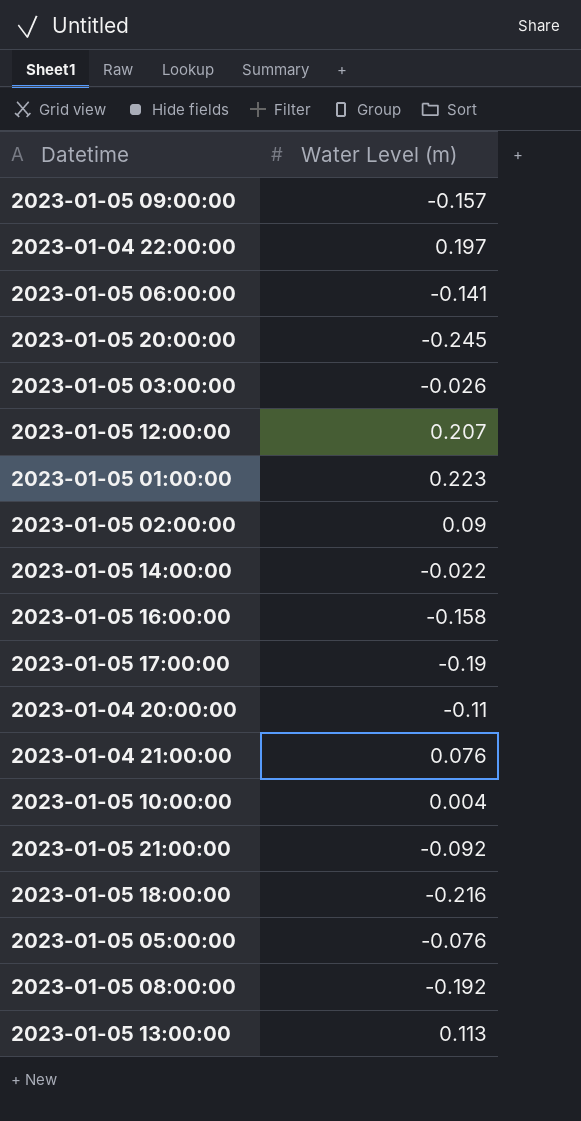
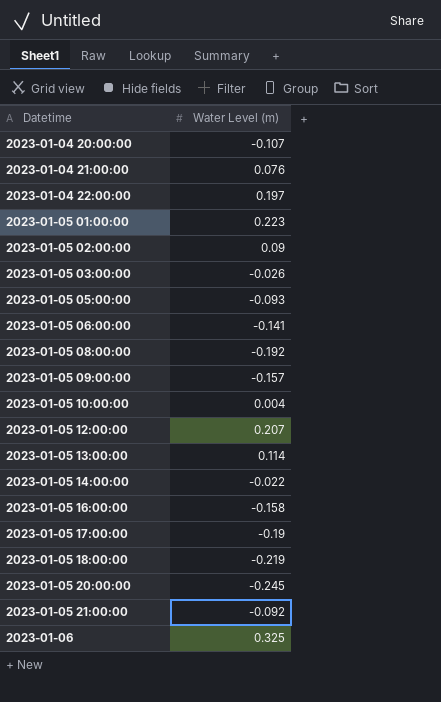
row order: none -> Datetime ascending
2023-01-04 20:00:00 | Water Level (m): -0.11 -> -0.107
2023-01-05 05:00:00 | Water Level (m): -0.076 -> -0.093
2023-01-05 13:00:00 | Water Level (m): 0.113 -> 0.114
2023-01-05 18:00:00 | Water Level (m): -0.216 -> -0.219
row 2023-01-06: none -> 0.325

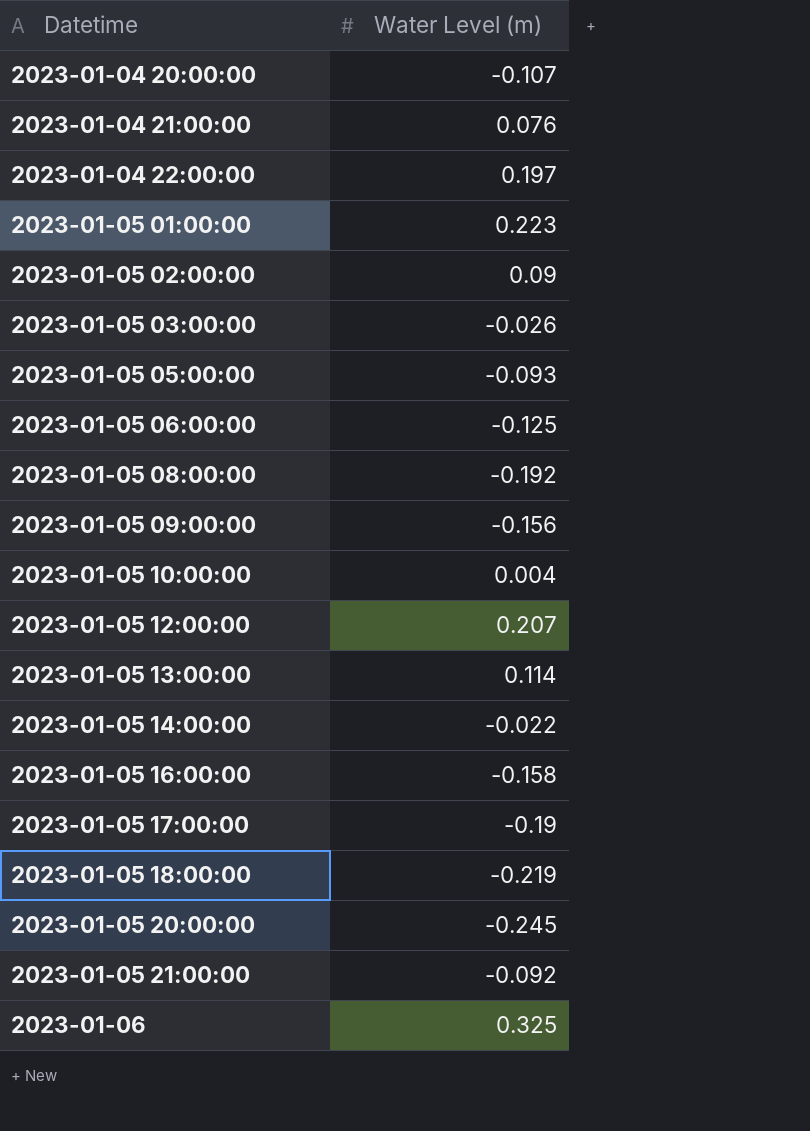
2023-01-05 06:00:00 | Water Level (m): -0.141 -> -0.125
2023-01-05 09:00:00 | Water Level (m): -0.157 -> -0.156

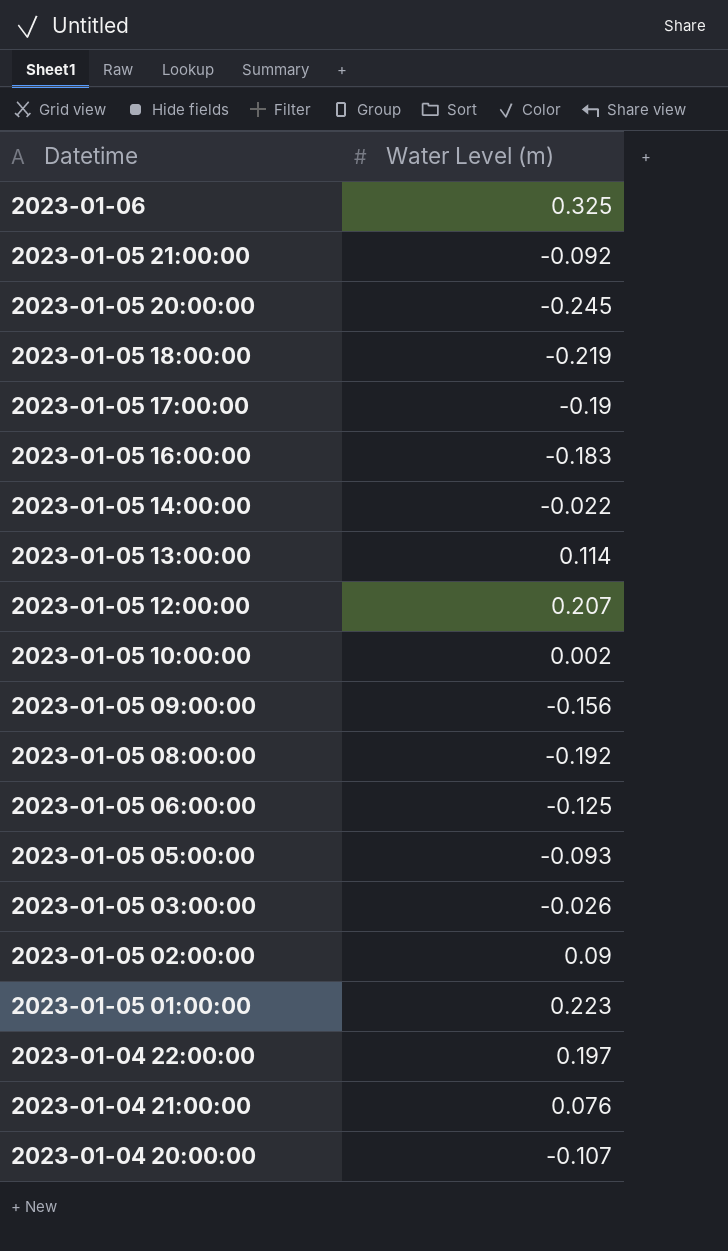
row order: Datetime ascending -> Datetime descending
2023-01-05 16:00:00 | Water Level (m): -0.158 -> -0.183
2023-01-05 10:00:00 | Water Level (m): 0.004 -> 0.002

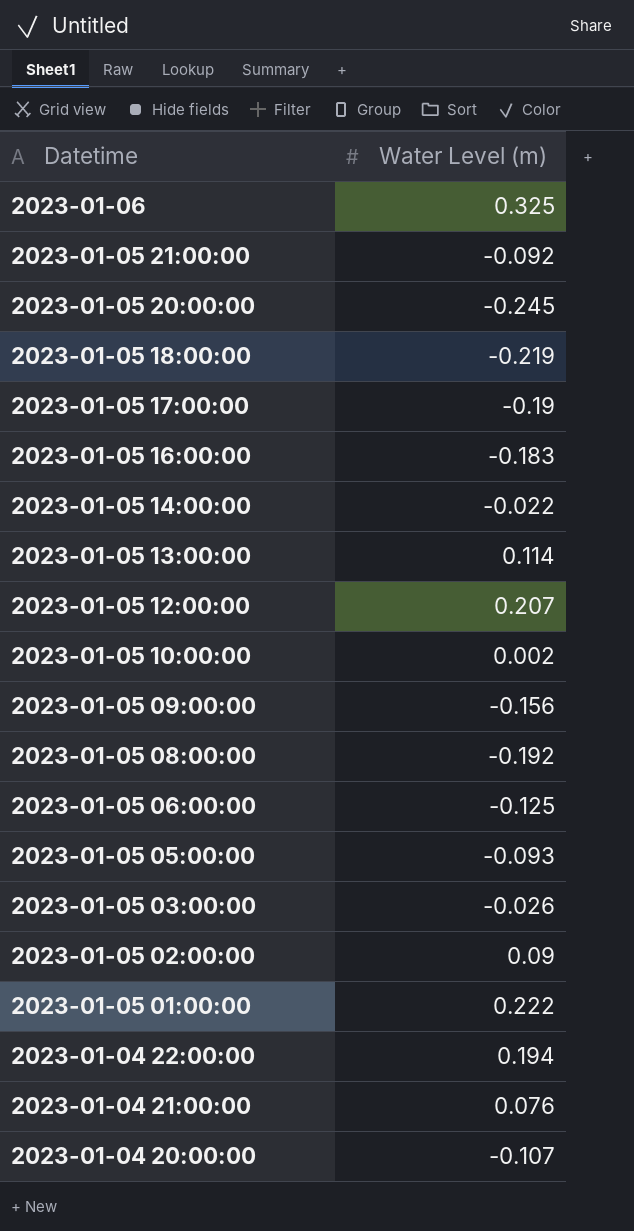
2023-01-05 01:00:00 | Water Level (m): 0.223 -> 0.222
2023-01-04 22:00:00 | Water Level (m): 0.197 -> 0.194

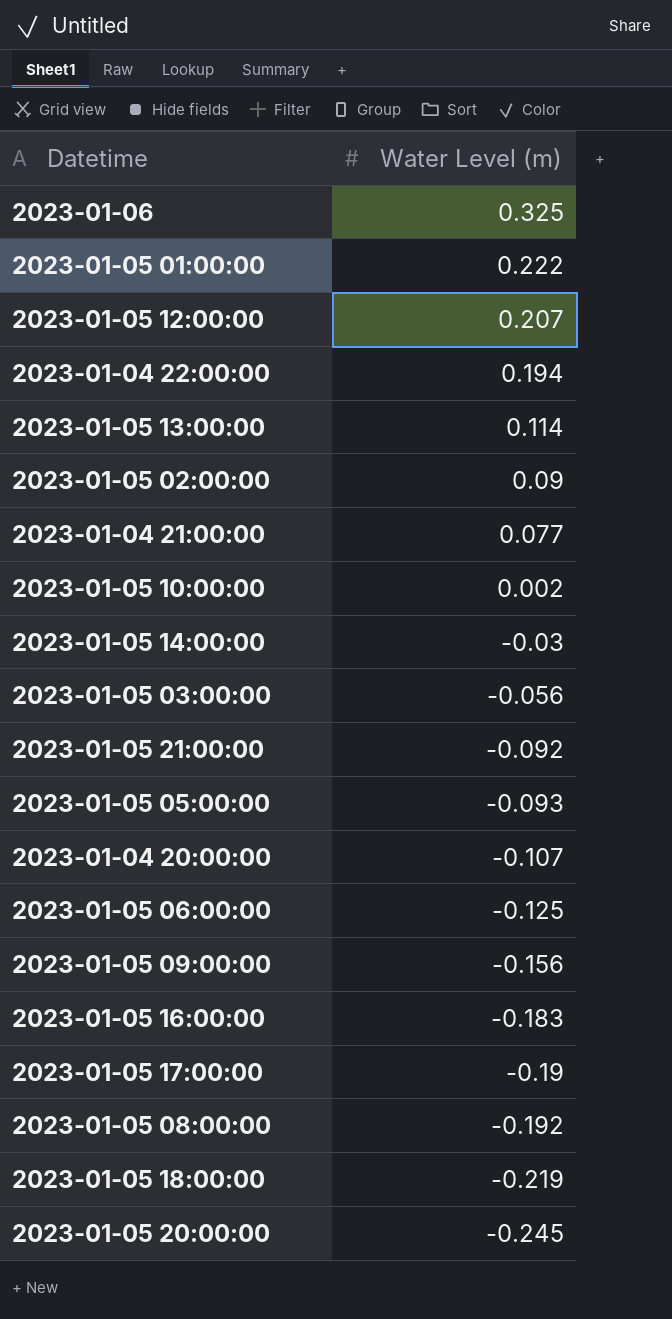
row order: Datetime descending -> Water Level (m) descending
2023-01-04 21:00:00 | Water Level (m): 0.076 -> 0.077
2023-01-05 14:00:00 | Water Level (m): -0.022 -> -0.03
2023-01-05 03:00:00 | Water Level (m): -0.026 -> -0.056

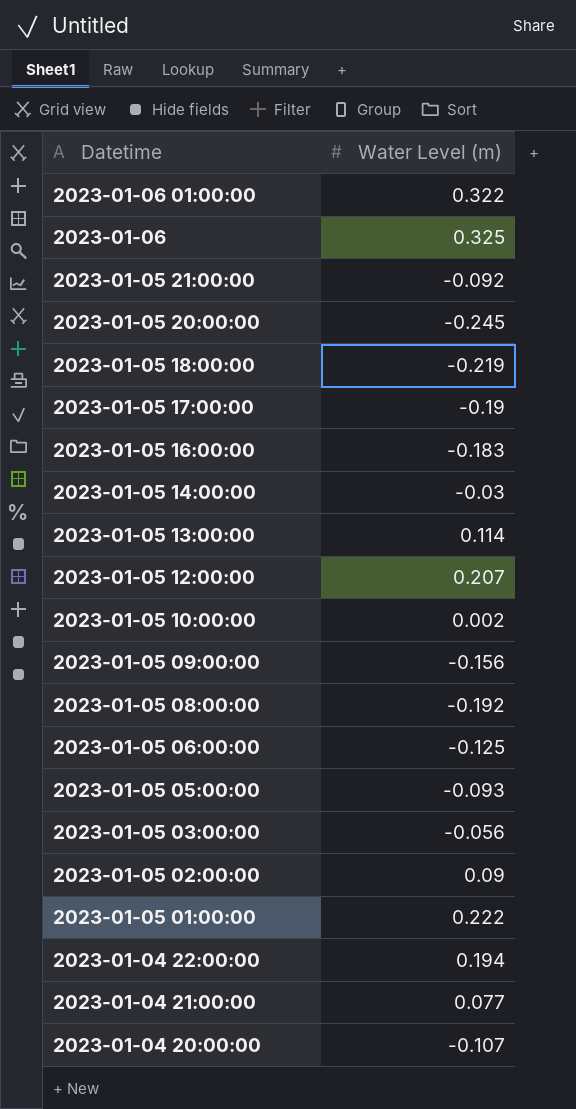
row order: Water Level (m) descending -> Datetime descending
row 2023-01-06 01:00:00: none -> 0.322

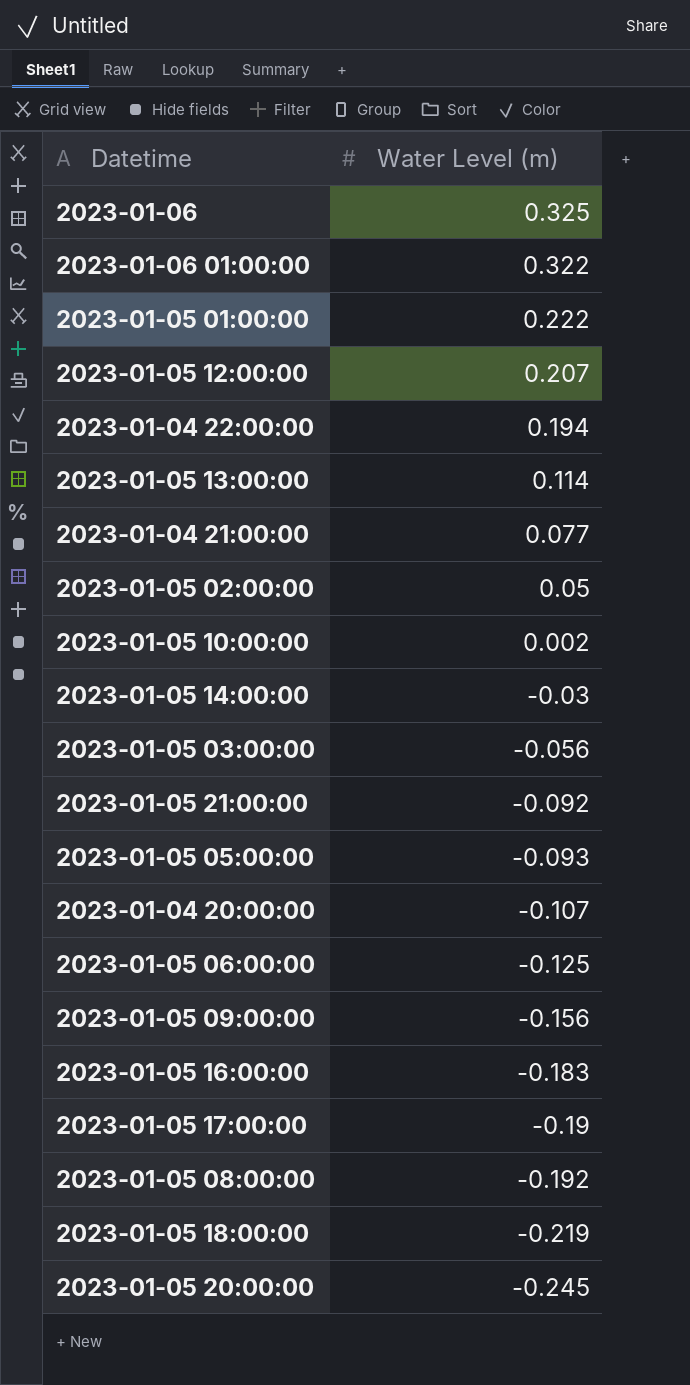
row order: Datetime descending -> Water Level (m) descending
2023-01-05 02:00:00 | Water Level (m): 0.09 -> 0.05

